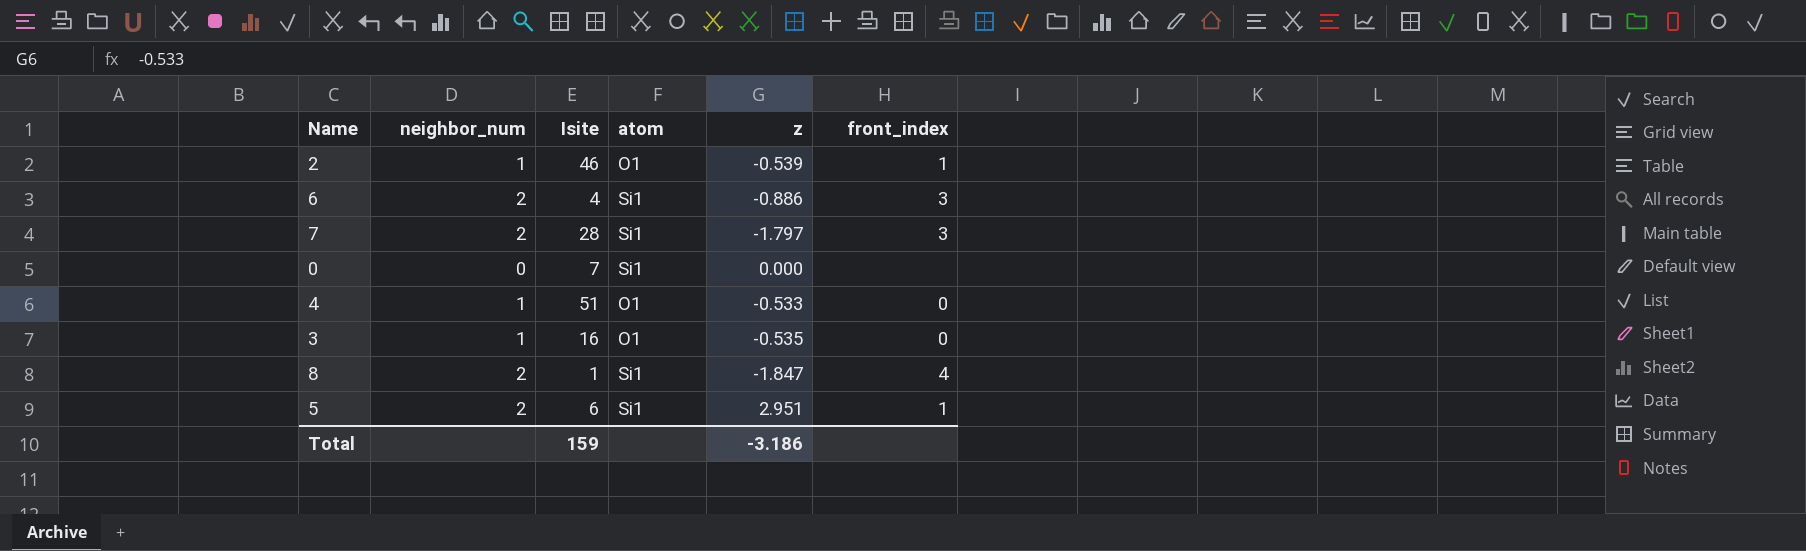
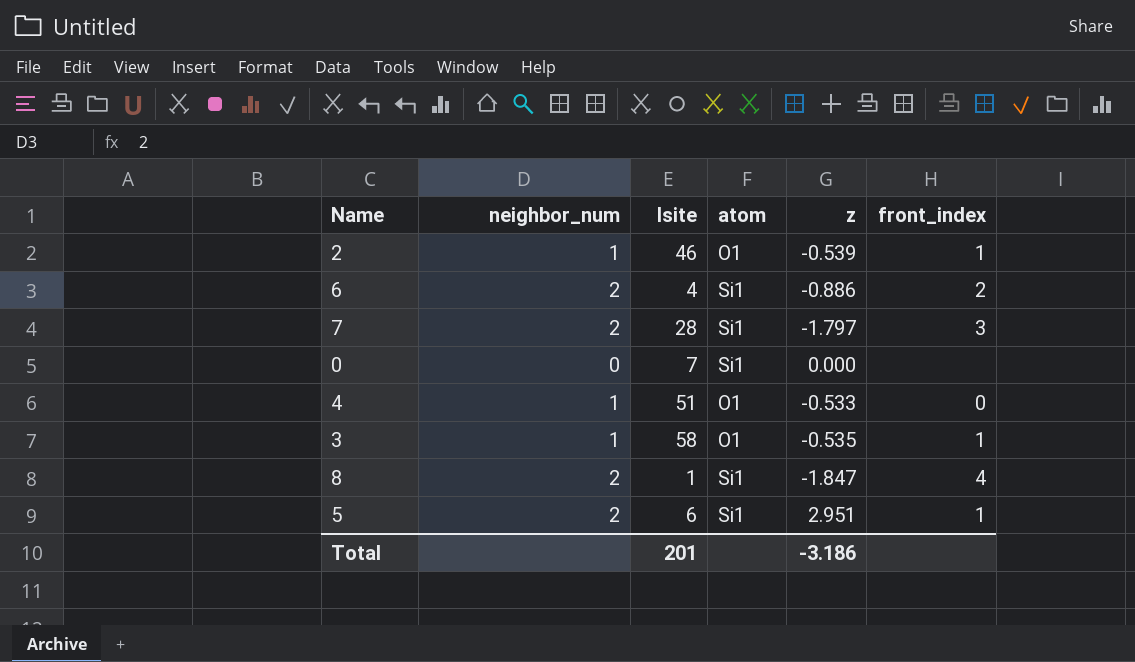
6 | front_index: 3 -> 2
3 | Isite: 16 -> 58
3 | front_index: 0 -> 1
Total | Isite: 159 -> 201

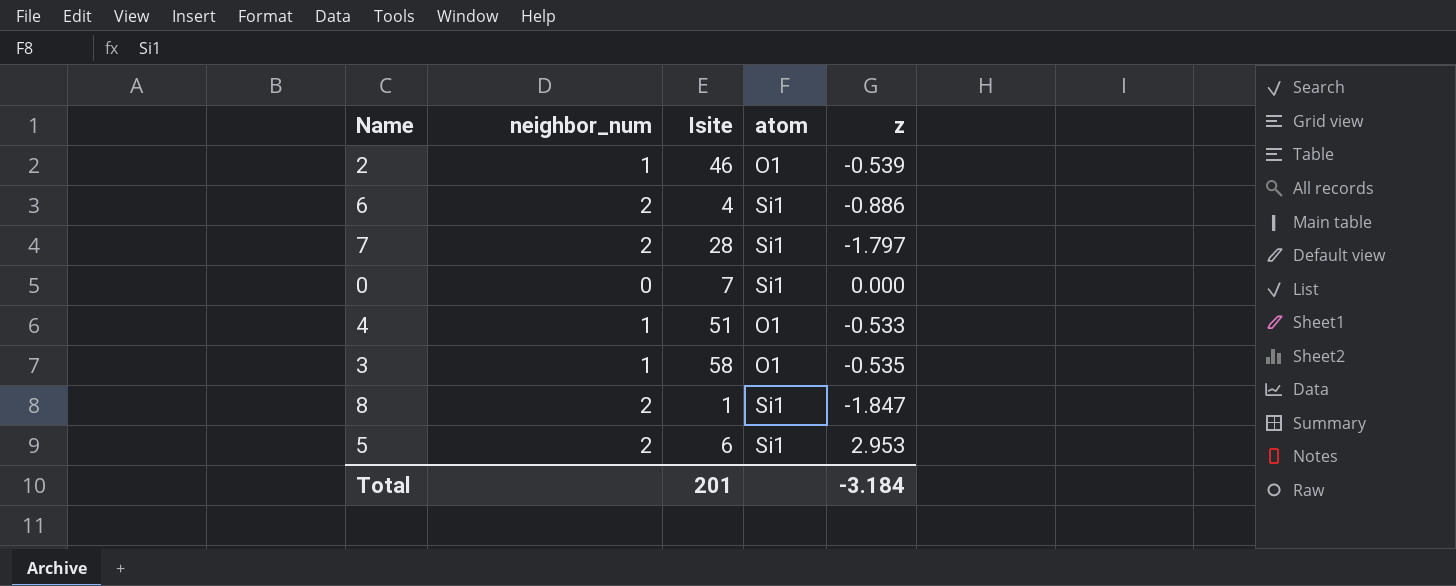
column front_index | position: 6 -> none
5 | z: 2.951 -> 2.953
Total | z: -3.186 -> -3.184

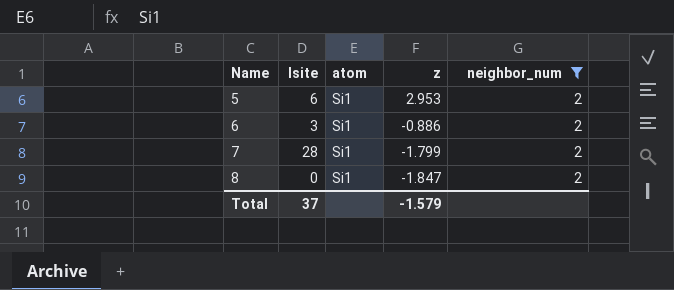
filter: none -> neighbor_num = 2
row order: none -> Name ascending
column neighbor_num | position: 2 -> 5
6 | Isite: 4 -> 3
7 | z: -1.797 -> -1.799
8 | Isite: 1 -> 0
Total | Isite: 201 -> 37
Total | z: -3.184 -> -1.579

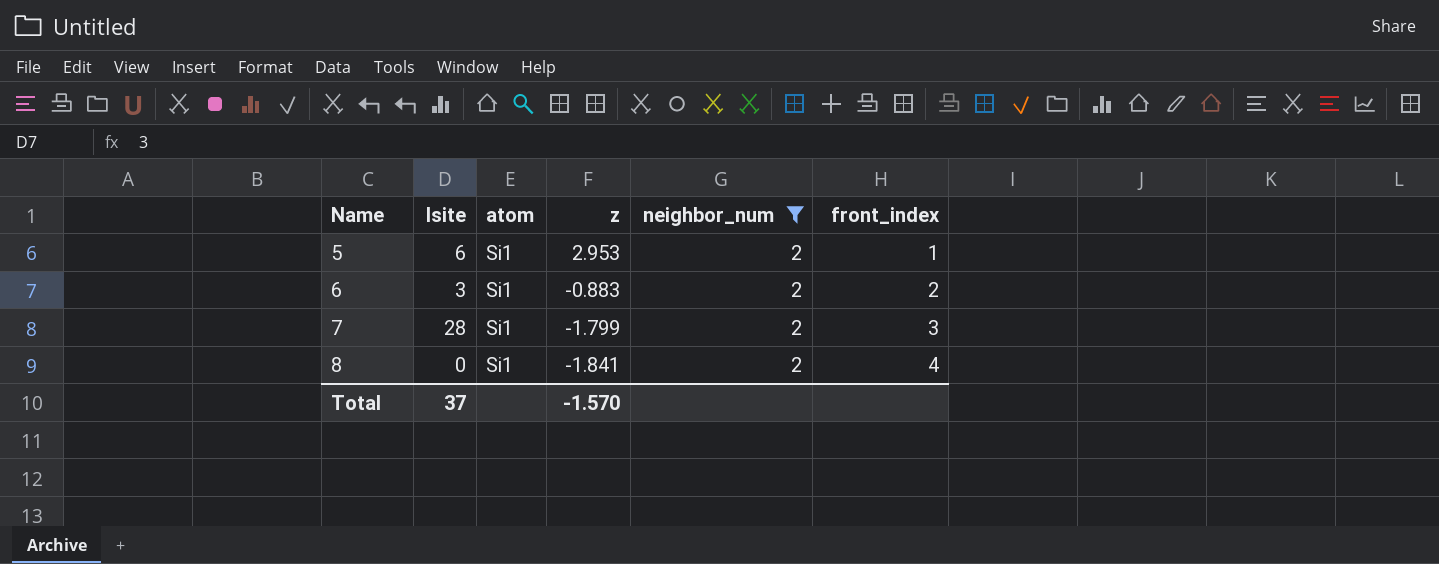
column front_index | position: none -> 6
6 | z: -0.886 -> -0.883
8 | z: -1.847 -> -1.841
Total | z: -1.579 -> -1.570

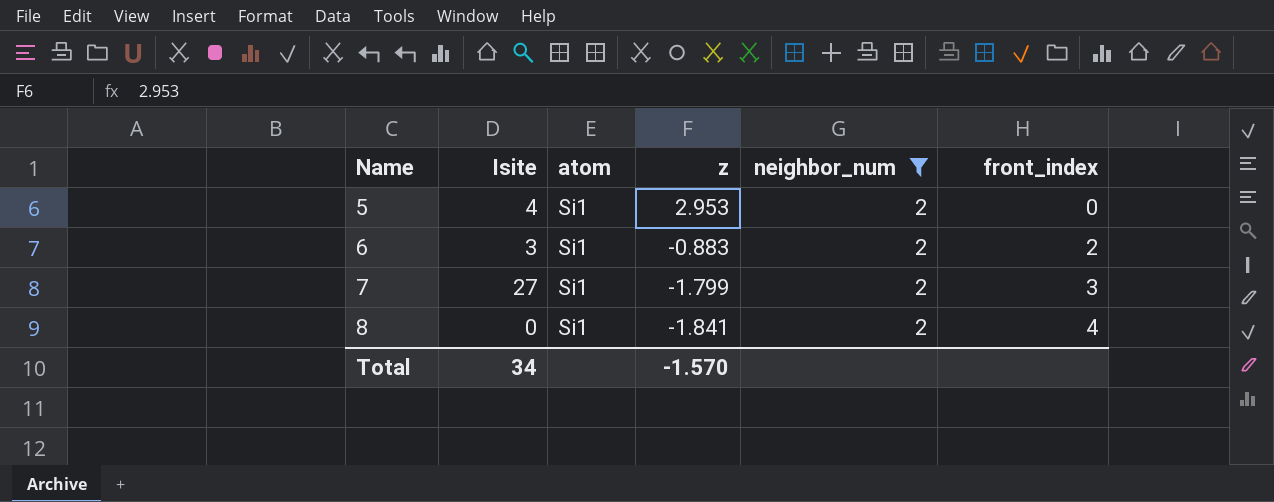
5 | Isite: 6 -> 4
5 | front_index: 1 -> 0
7 | Isite: 28 -> 27
Total | Isite: 37 -> 34

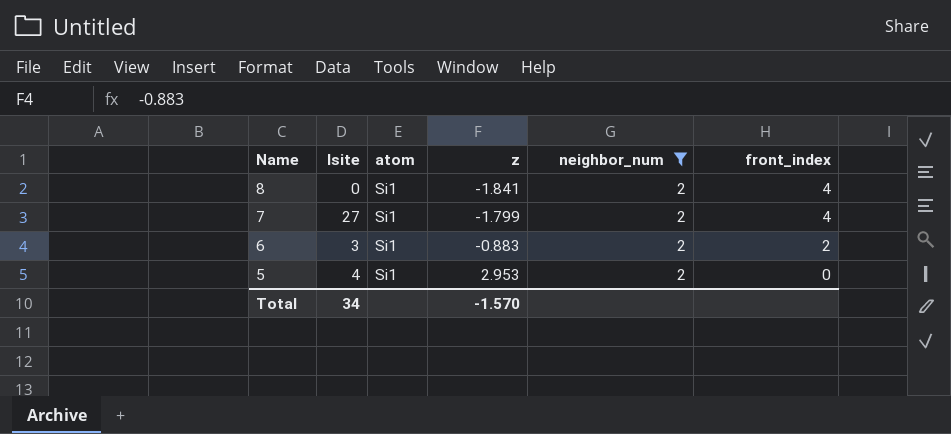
row order: Name ascending -> Name descending
7 | front_index: 3 -> 4

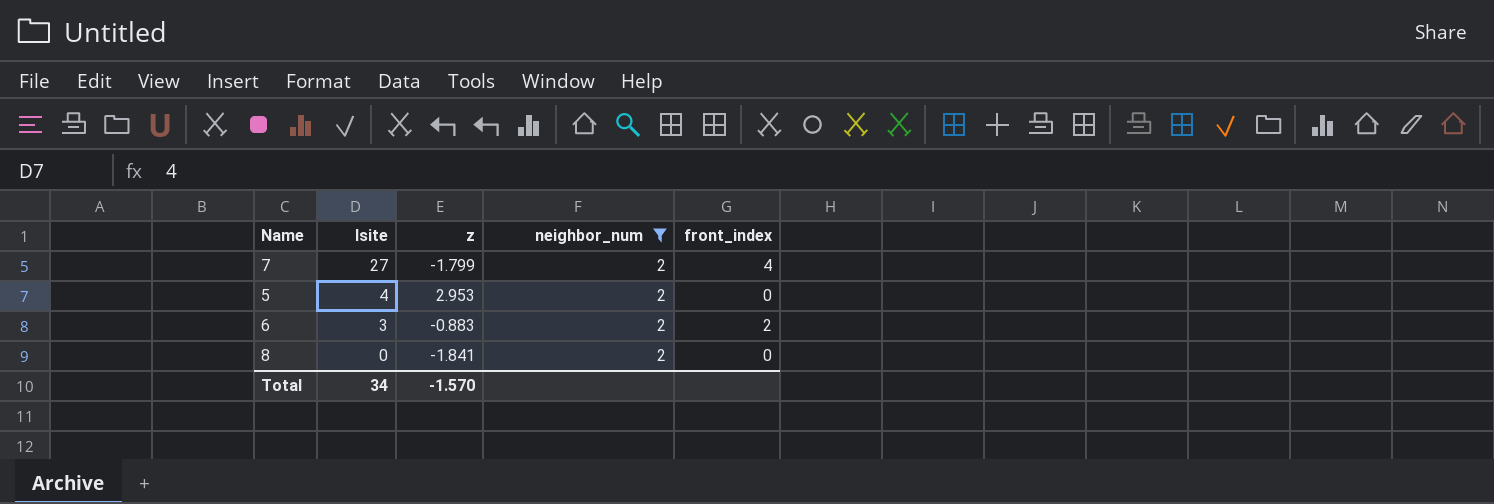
row order: Name descending -> Isite descending
column atom | position: 3 -> none
8 | front_index: 4 -> 0

